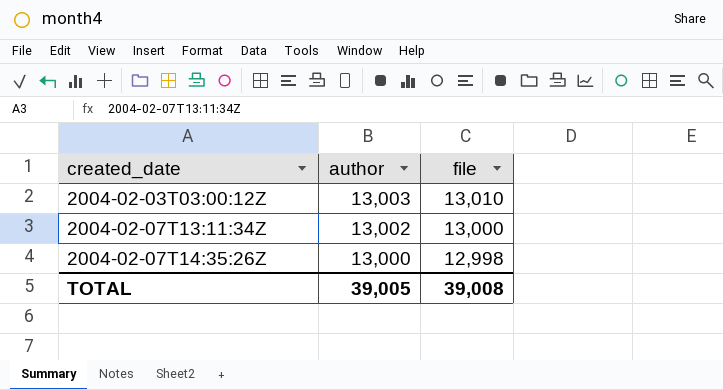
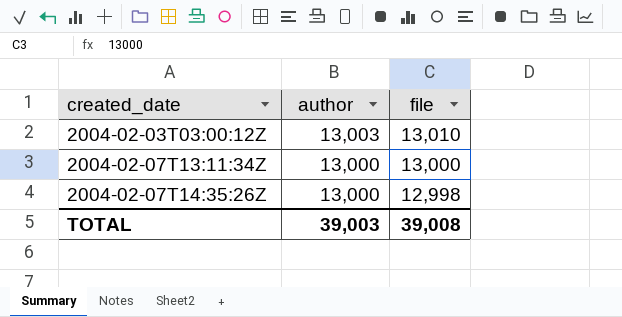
2004-02-07T13:11:34Z | author: 13,002 -> 13,000
TOTAL | author: 39,005 -> 39,003

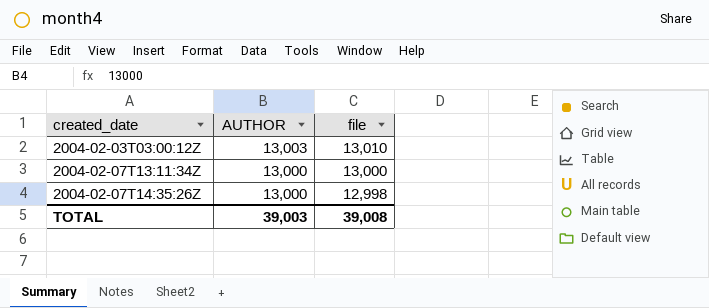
column name: author -> AUTHOR

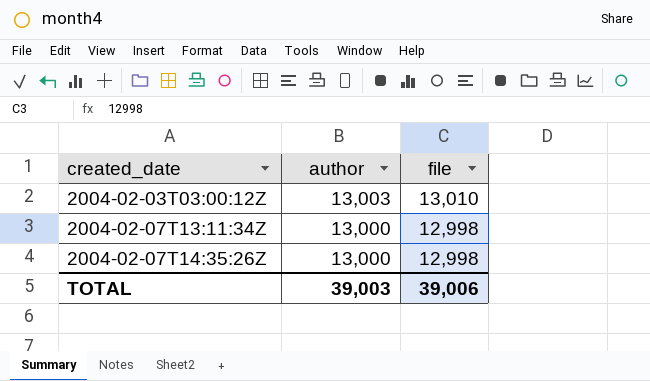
column name: AUTHOR -> author
2004-02-07T13:11:34Z | file: 13,000 -> 12,998
TOTAL | file: 39,008 -> 39,006

